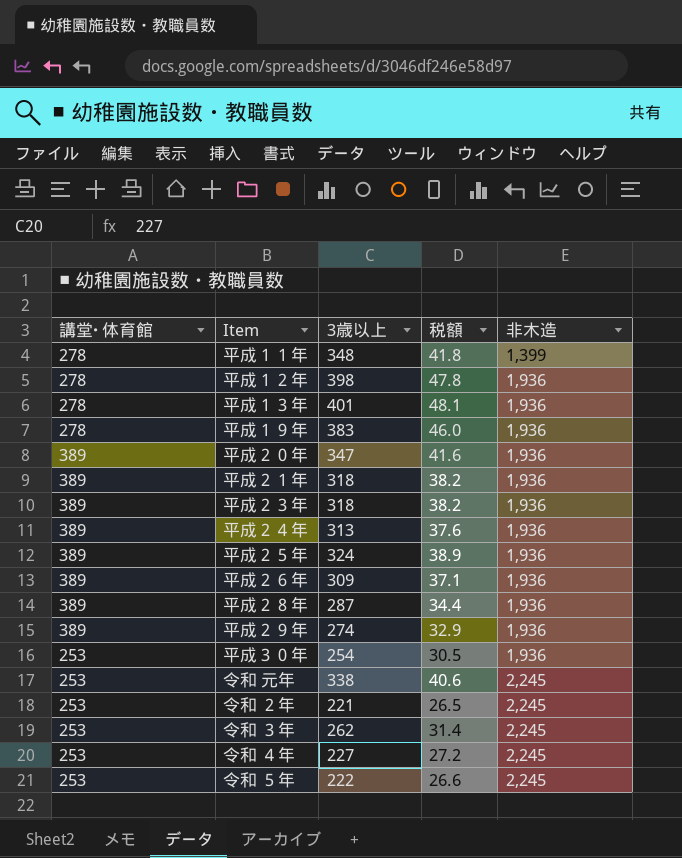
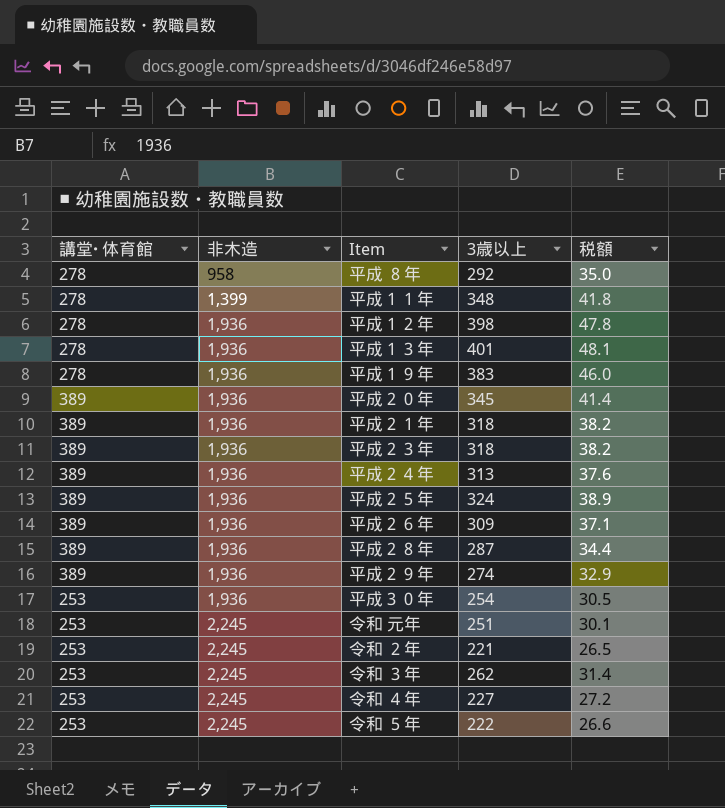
column 非木造 | position: 5 -> 2
row 平成 ８年: none -> 278 | 958 | 292 | 35.0
平成２０年 | 3歳以上: 347 -> 345
平成２０年 | 税額: 41.6 -> 41.4
令和 元年 | 3歳以上: 338 -> 251
令和 元年 | 税額: 40.6 -> 30.1

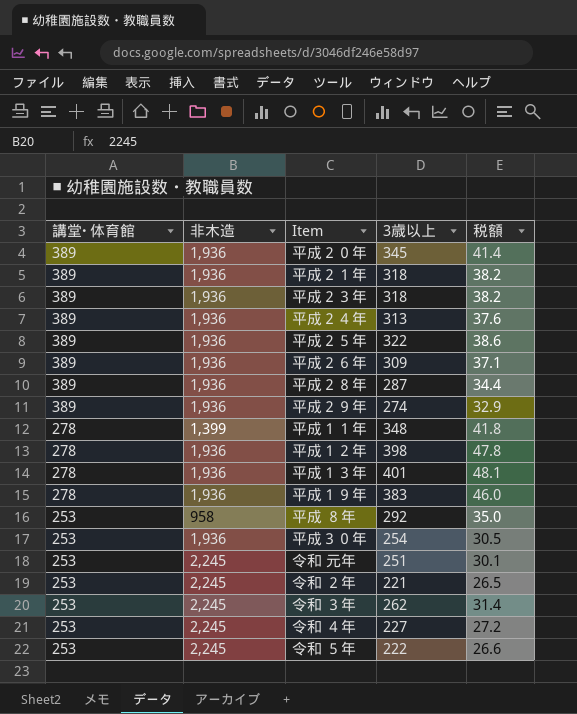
row order: 非木造 ascending -> 講堂･体育館 descending
平成２５年 | 3歳以上: 324 -> 322
平成２５年 | 税額: 38.9 -> 38.6
平成 ８年 | 講堂･体育館: 278 -> 253

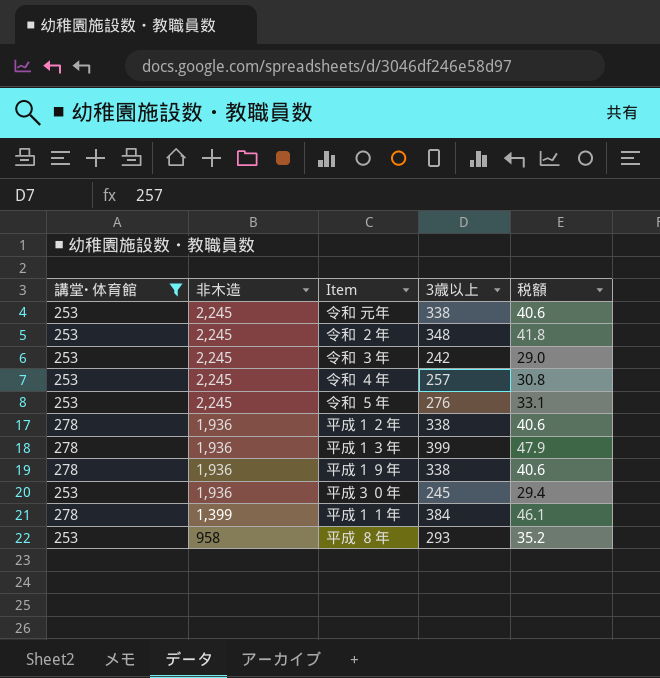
filter: none -> 講堂･体育館 != 389
row order: 講堂･体育館 descending -> 非木造 descending
令和 元年 | 3歳以上: 251 -> 338
令和 元年 | 税額: 30.1 -> 40.6
令和 ２年 | 3歳以上: 221 -> 348
令和 ２年 | 税額: 26.5 -> 41.8
令和 ３年 | 3歳以上: 262 -> 242
令和 ３年 | 税額: 31.4 -> 29.0
令和 ４年 | 3歳以上: 227 -> 257
令和 ４年 | 税額: 27.2 -> 30.8
令和 ５年 | 3歳以上: 222 -> 276
令和 ５年 | 税額: 26.6 -> 33.1
平成１２年 | 3歳以上: 398 -> 338
平成１２年 | 税額: 47.8 -> 40.6
平成１３年 | 3歳以上: 401 -> 399
平成１３年 | 税額: 48.1 -> 47.9
平成１９年 | 3歳以上: 383 -> 338
平成１９年 | 税額: 46.0 -> 40.6
平成３０年 | 3歳以上: 254 -> 245
平成３０年 | 税額: 30.5 -> 29.4
平成１１年 | 3歳以上: 348 -> 384
平成１１年 | 税額: 41.8 -> 46.1
平成 ８年 | 3歳以上: 292 -> 293
平成 ８年 | 税額: 35.0 -> 35.2

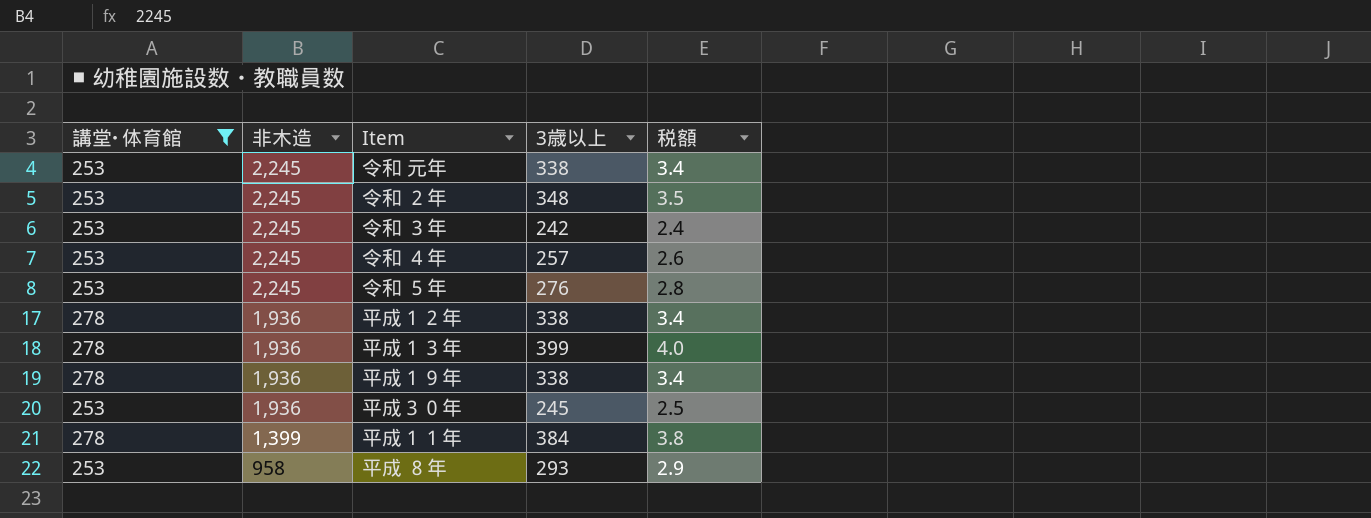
column 税額 | formula: [3歳以上] * 0.12 -> [3歳以上] * 0.01

